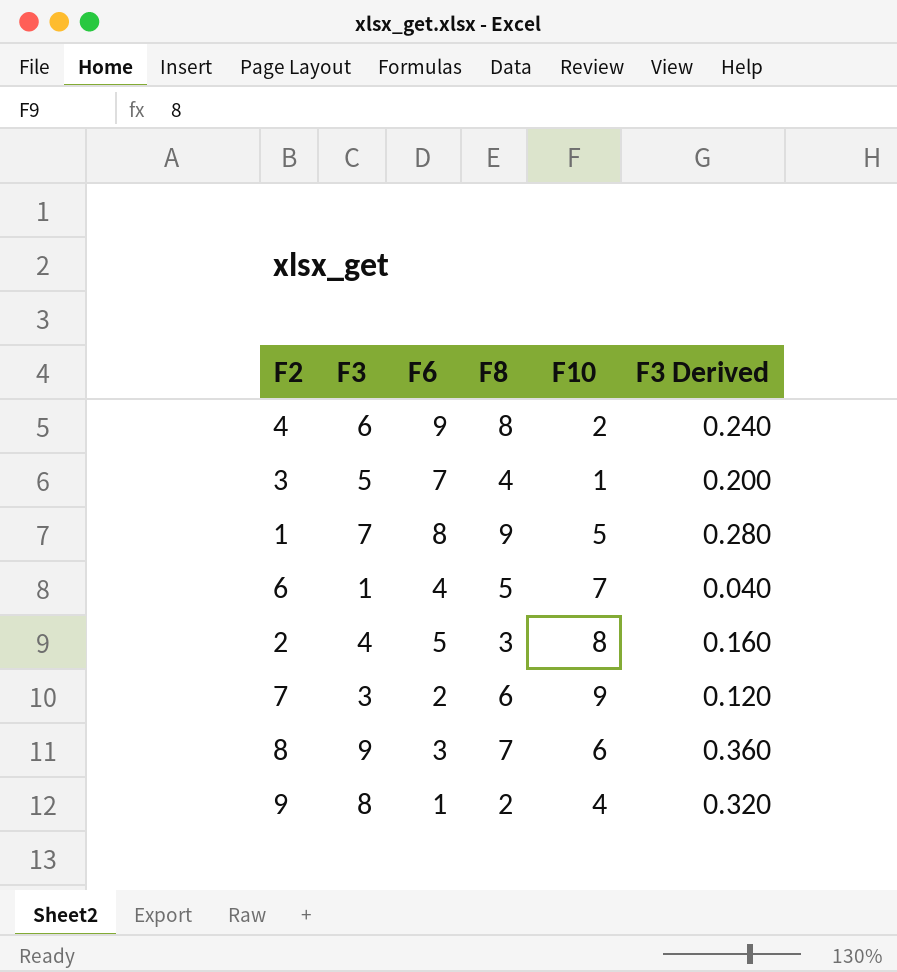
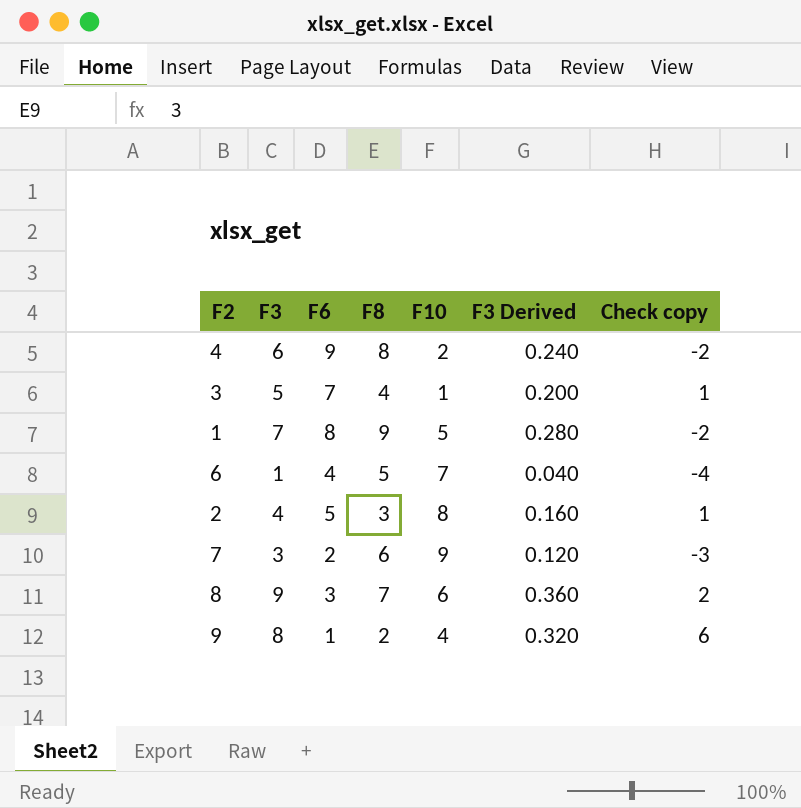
column Check copy | formula: none -> [F3] - [F8]

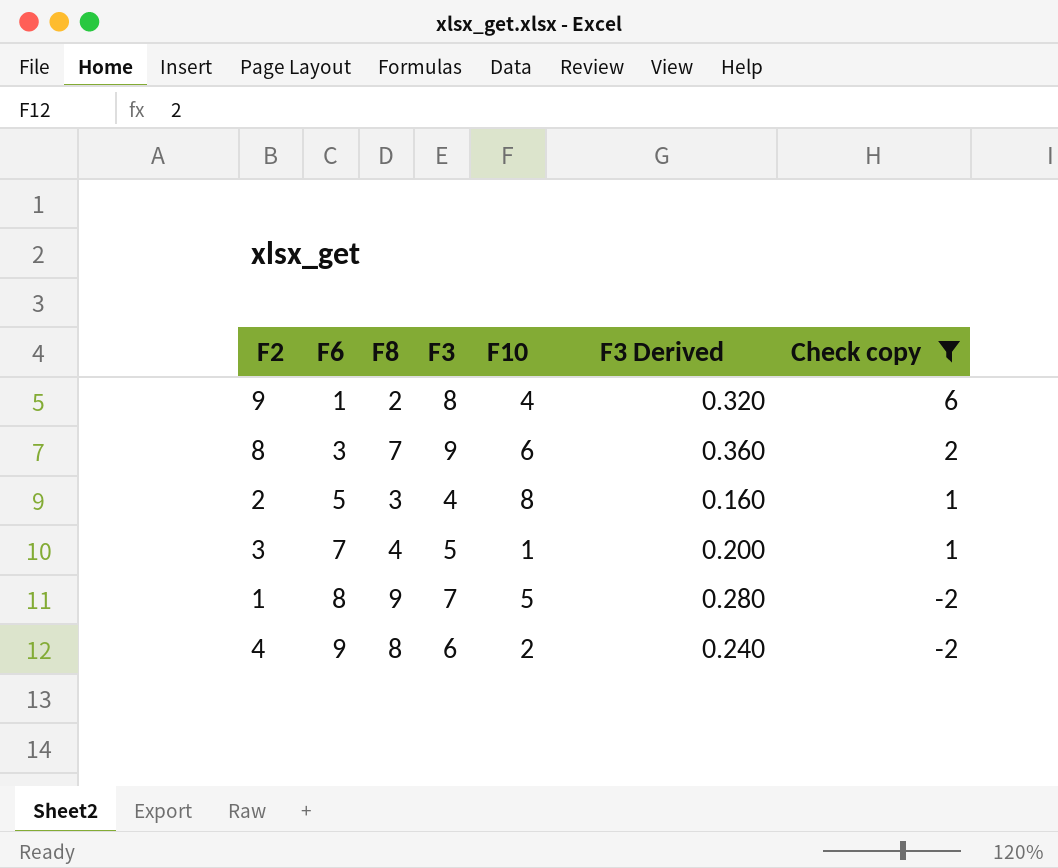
filter: none -> Check copy >= -2
row order: none -> F6 ascending
column F3 | position: 2 -> 4

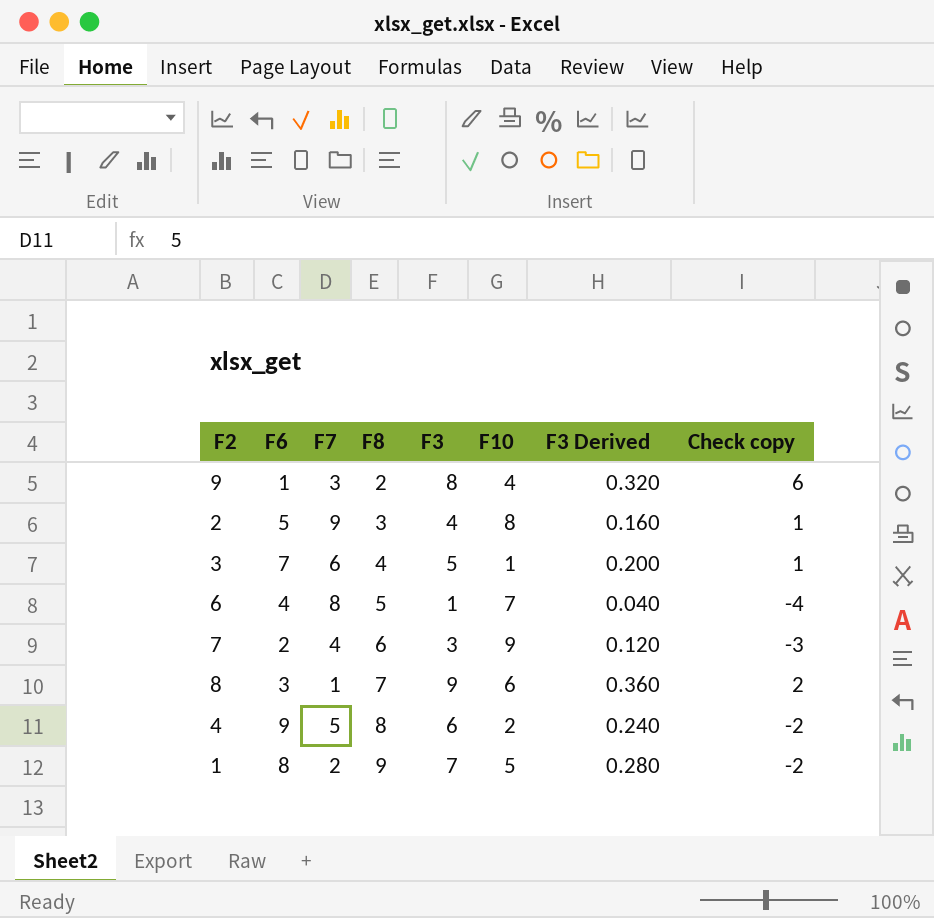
filter: Check copy >= -2 -> none
row order: F6 ascending -> F8 ascending
column F7 | position: none -> 3

